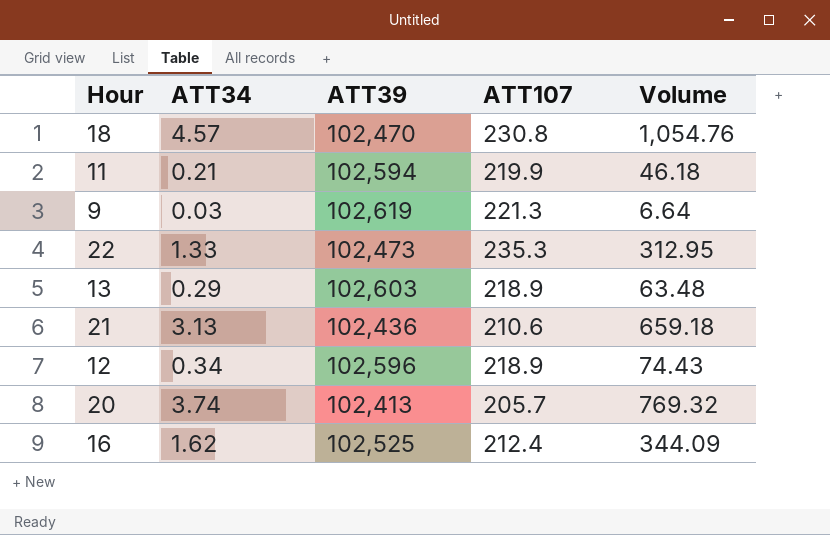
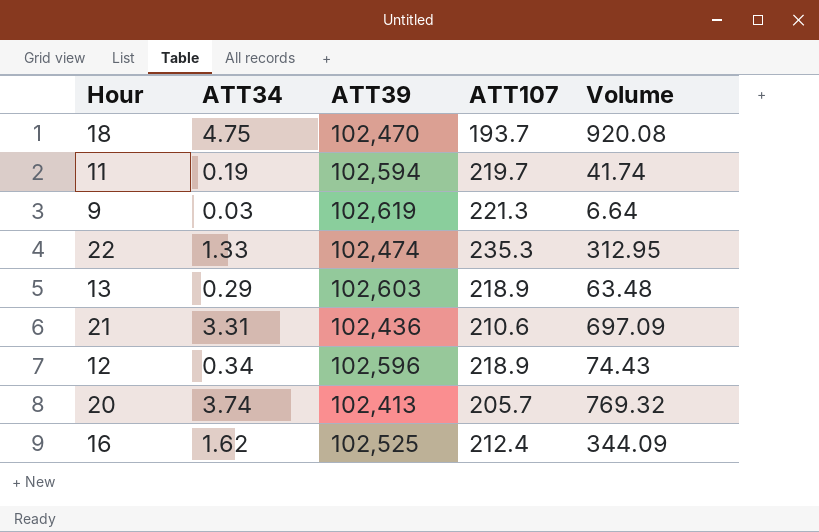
18 | ATT34: 4.57 -> 4.75
18 | ATT107: 230.8 -> 193.7
18 | Volume: 1,054.76 -> 920.08
11 | ATT34: 0.21 -> 0.19
11 | ATT107: 219.9 -> 219.7
11 | Volume: 46.18 -> 41.74
22 | ATT39: 102,473 -> 102,474
21 | ATT34: 3.13 -> 3.31
21 | Volume: 659.18 -> 697.09

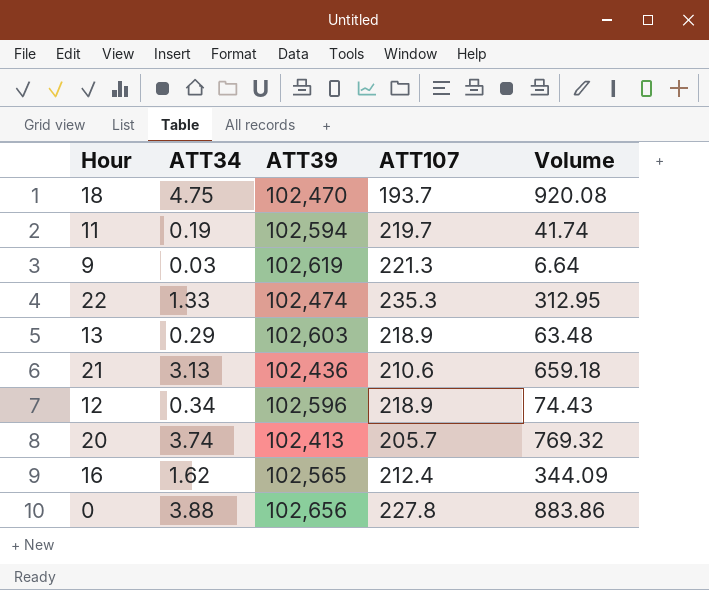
21 | ATT34: 3.31 -> 3.13
21 | Volume: 697.09 -> 659.18
16 | ATT39: 102,525 -> 102,565
row 0: none -> 3.88 | 102,656 | 227.8 | 883.86

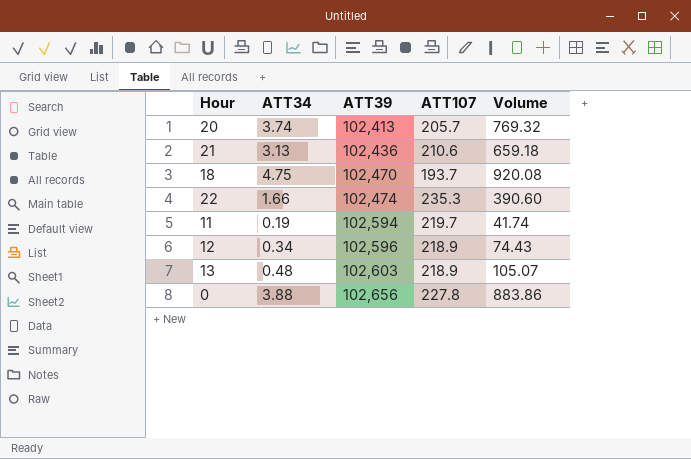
row order: none -> ATT39 ascending
row 9: 0.03 | 102,619 | 221.3 | 6.64 -> none
row 16: 1.62 | 102,565 | 212.4 | 344.09 -> none
22 | ATT34: 1.33 -> 1.66
22 | Volume: 312.95 -> 390.60
13 | ATT34: 0.29 -> 0.48
13 | Volume: 63.48 -> 105.07

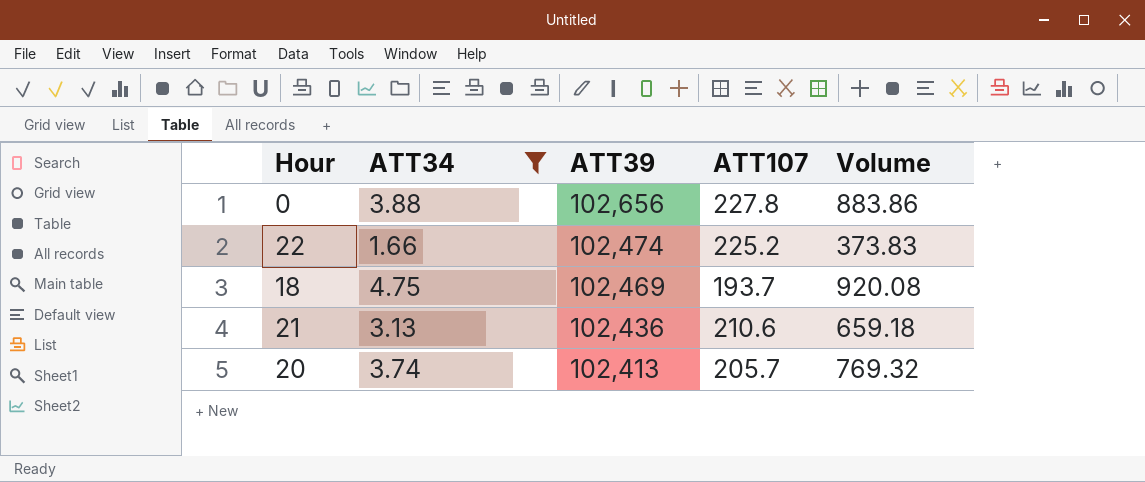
filter: none -> ATT34 >= 1.66
row order: ATT39 ascending -> ATT39 descending
22 | ATT107: 235.3 -> 225.2
22 | Volume: 390.60 -> 373.83
18 | ATT39: 102,470 -> 102,469

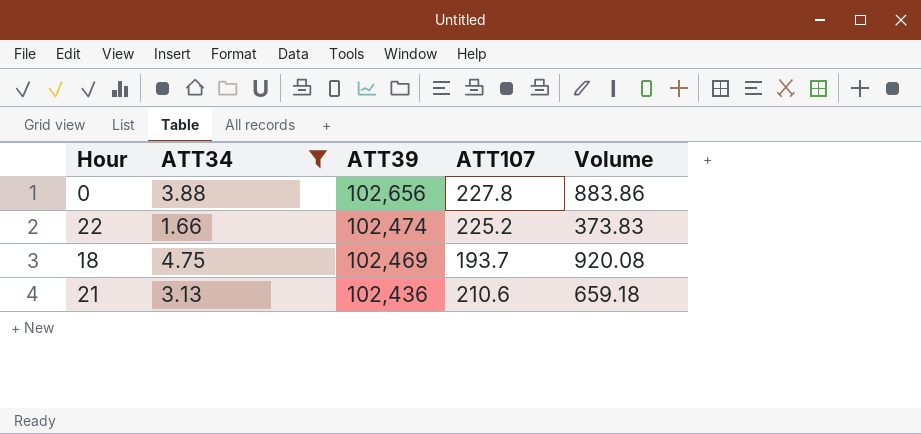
row 20: 3.74 | 102,413 | 205.7 | 769.32 -> none

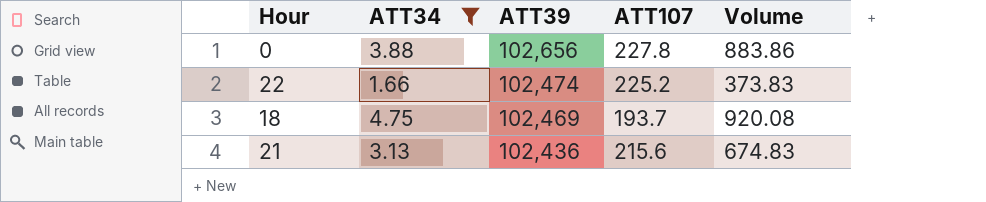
21 | ATT107: 210.6 -> 215.6
21 | Volume: 659.18 -> 674.83

